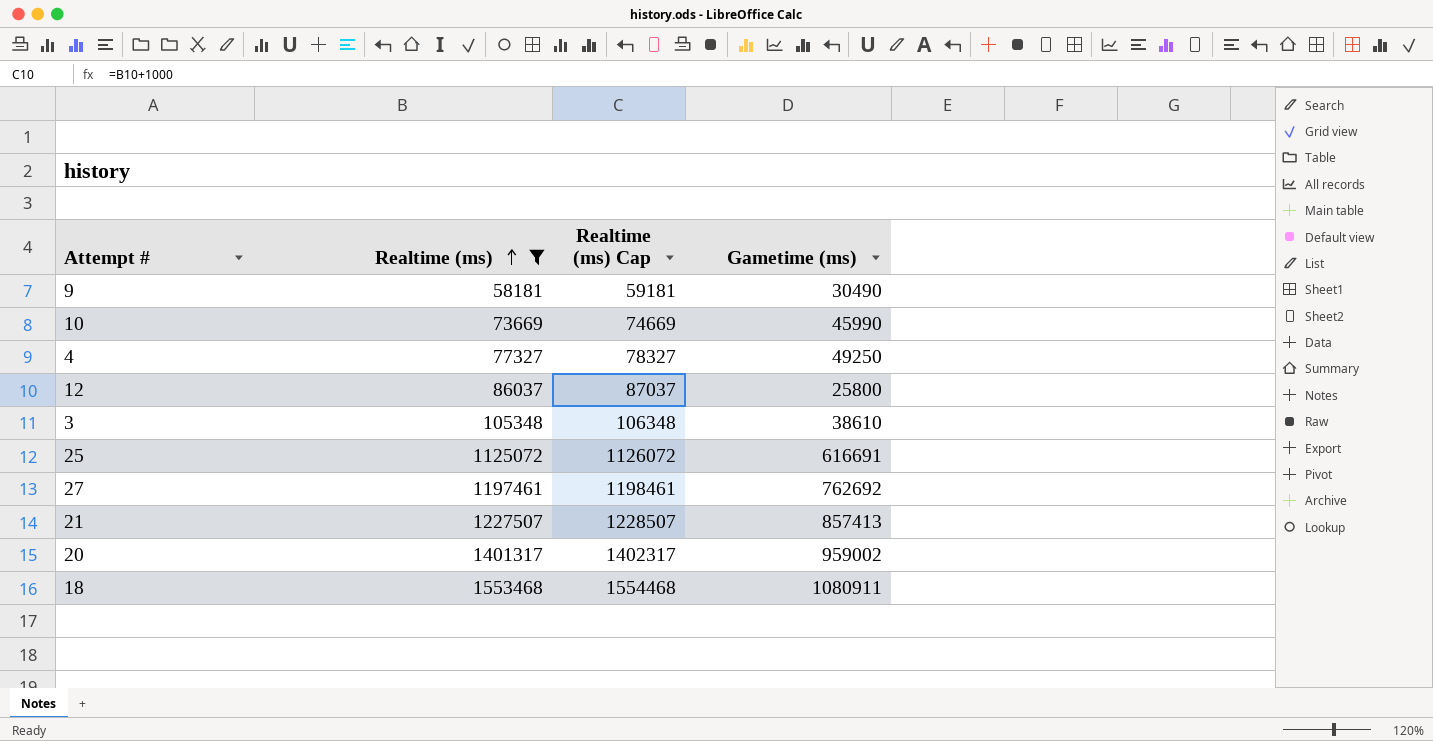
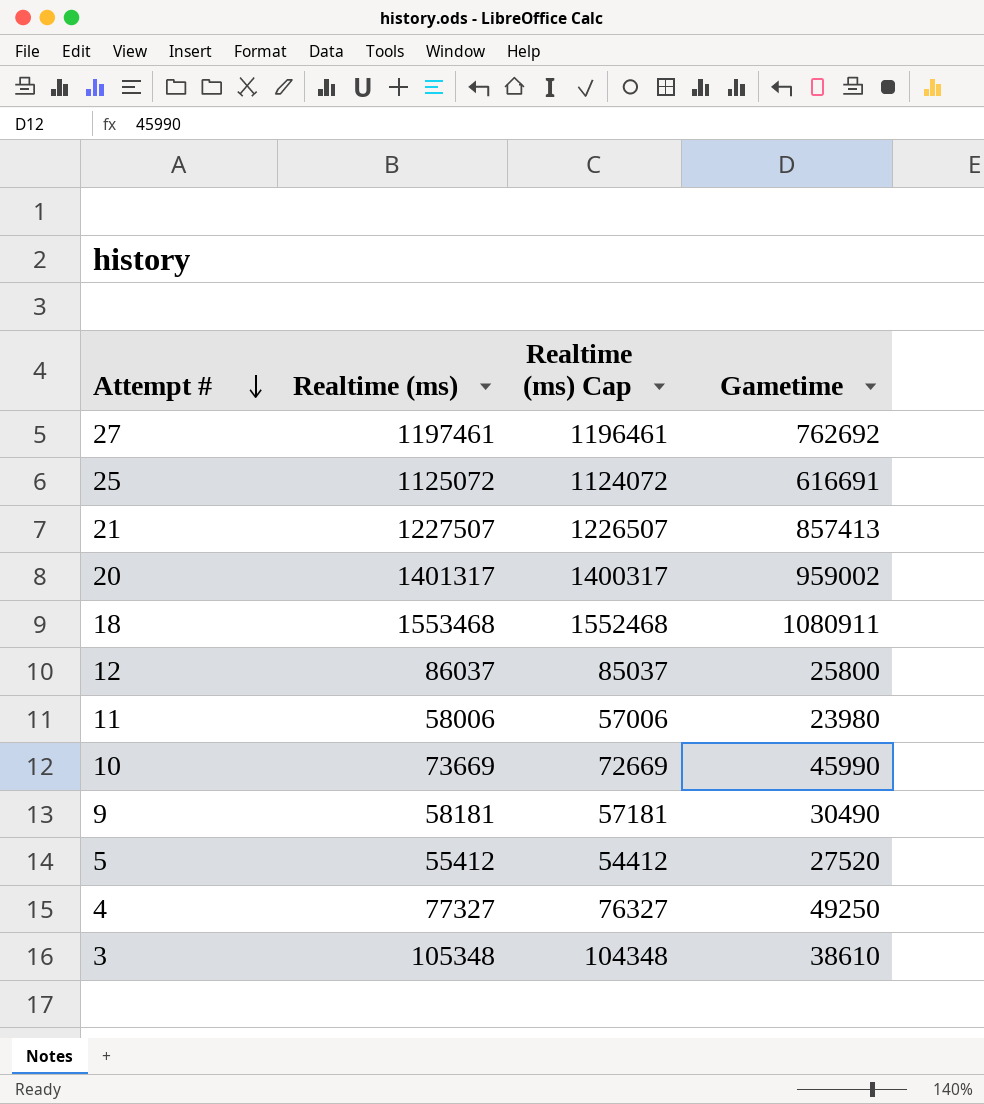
filter: Realtime (ms) >= 58181 -> none
row order: Realtime (ms) ascending -> Attempt # descending
column Realtime (ms) Cap | formula: [Realtime (ms)] + 1000 -> [Realtime (ms)] - 1000
column name: Gametime (ms) -> Gametime

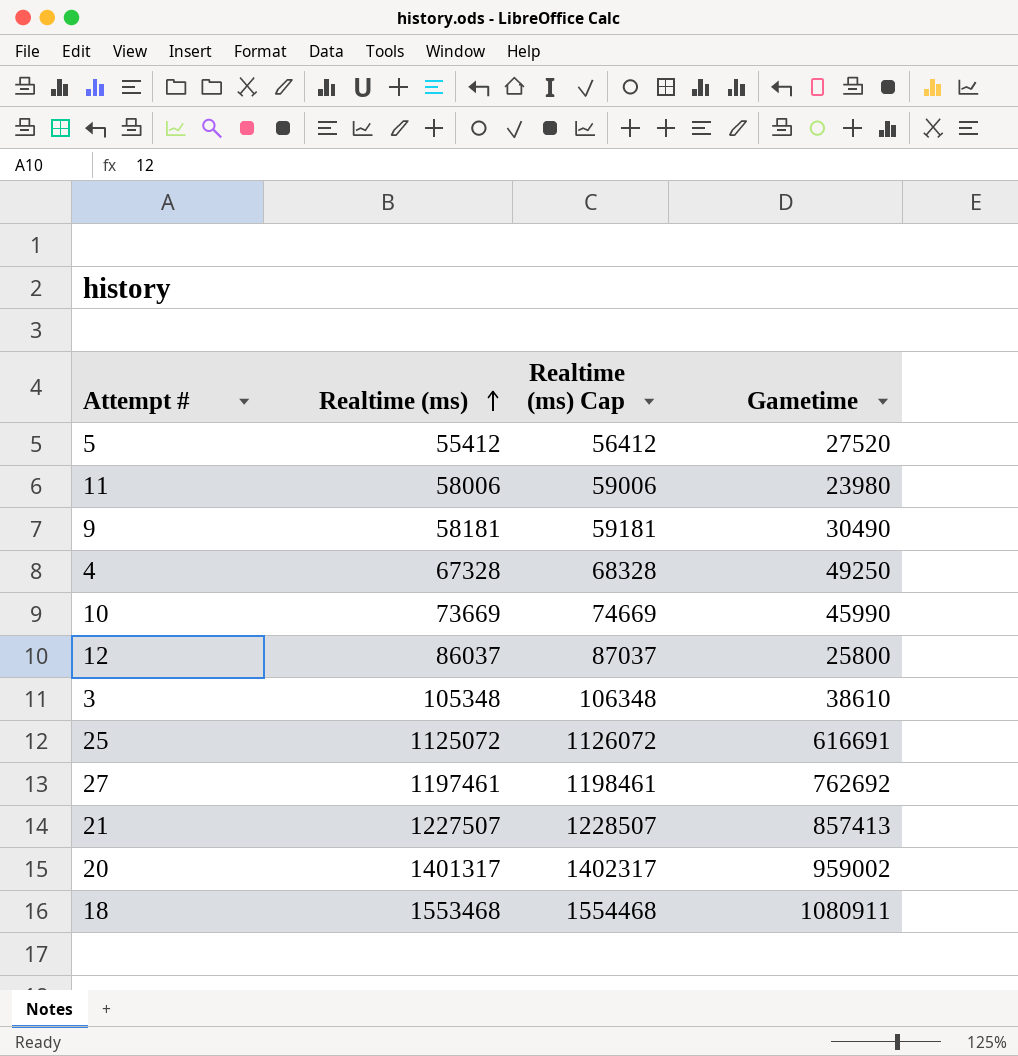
row order: Attempt # descending -> Realtime (ms) ascending
column Realtime (ms) Cap | formula: [Realtime (ms)] - 1000 -> [Realtime (ms)] + 1000
4 | Realtime (ms): 77327 -> 67328

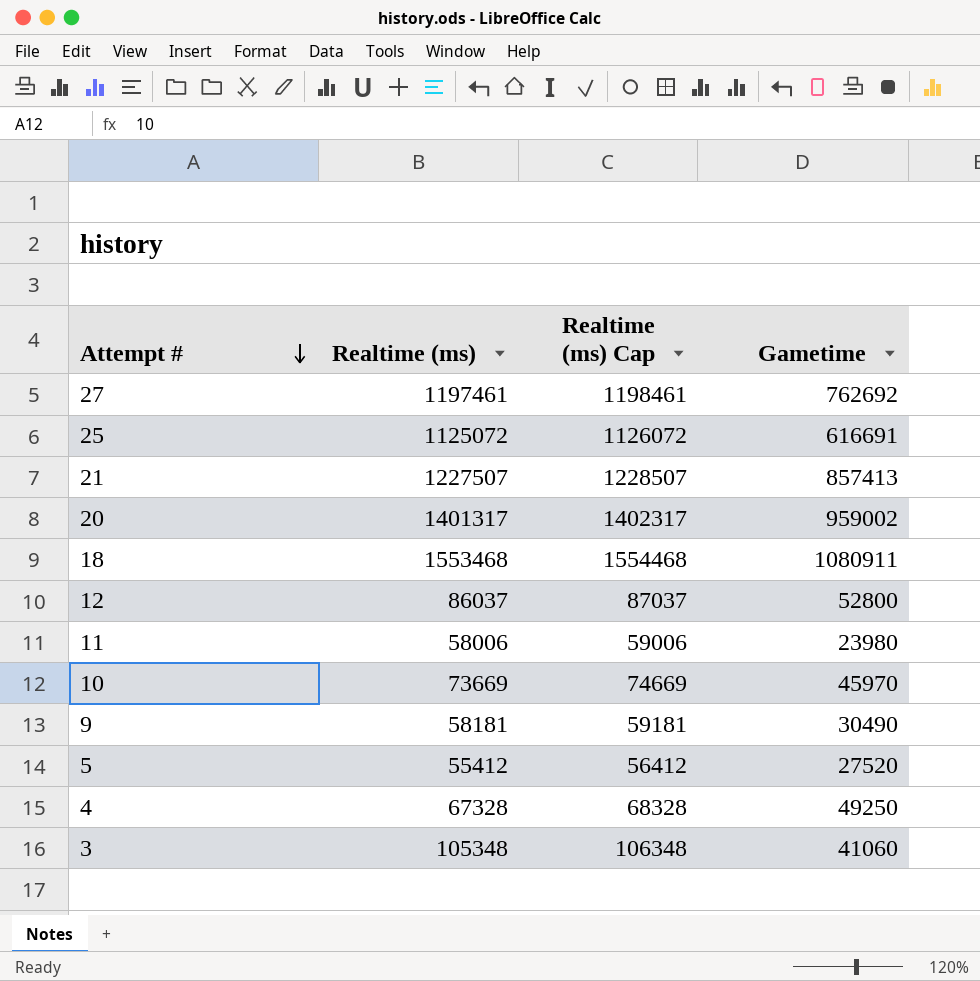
row order: Realtime (ms) ascending -> Attempt # descending
12 | Gametime: 25800 -> 52800
10 | Gametime: 45990 -> 45970
3 | Gametime: 38610 -> 41060

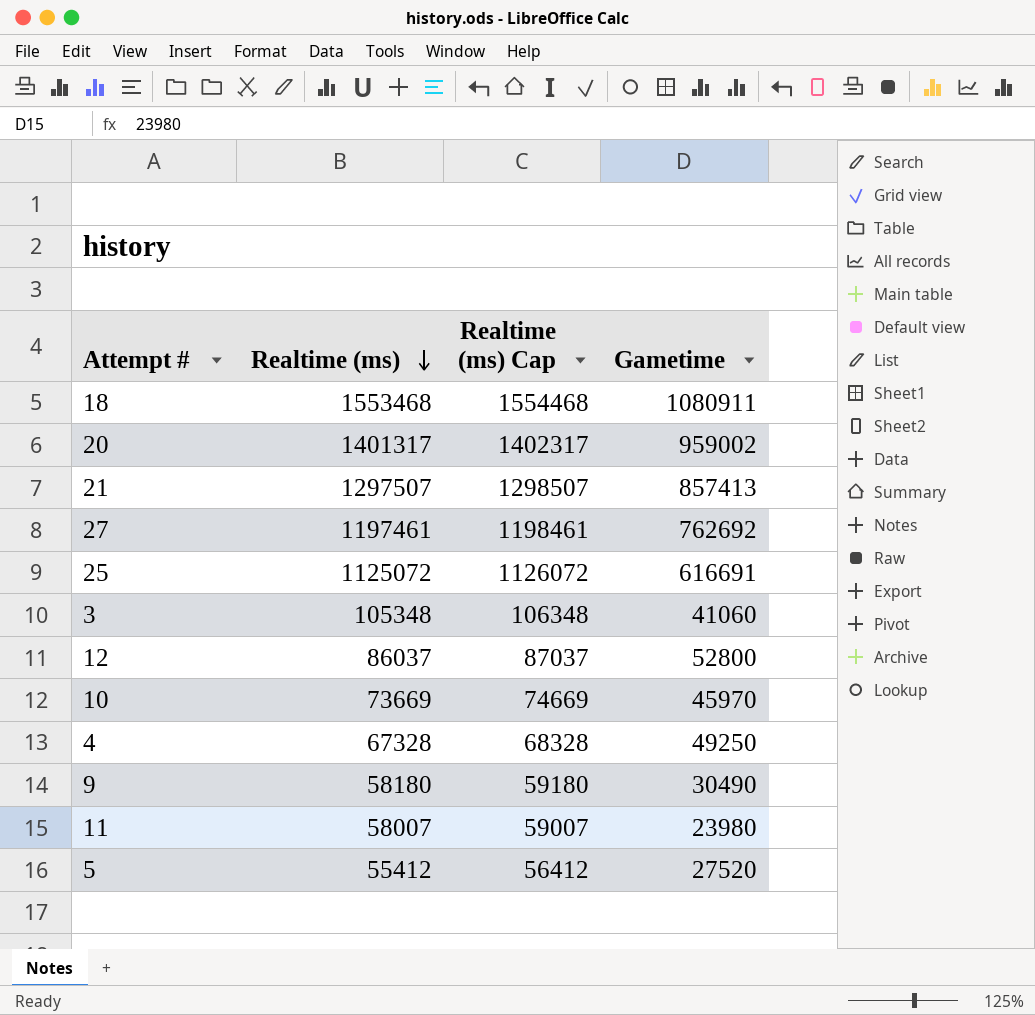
row order: Attempt # descending -> Realtime (ms) descending
21 | Realtime (ms): 1227507 -> 1297507
21 | Realtime (ms) Cap: 1228507 -> 1298507
9 | Realtime (ms): 58181 -> 58180
9 | Realtime (ms) Cap: 59181 -> 59180
11 | Realtime (ms): 58006 -> 58007
11 | Realtime (ms) Cap: 59006 -> 59007

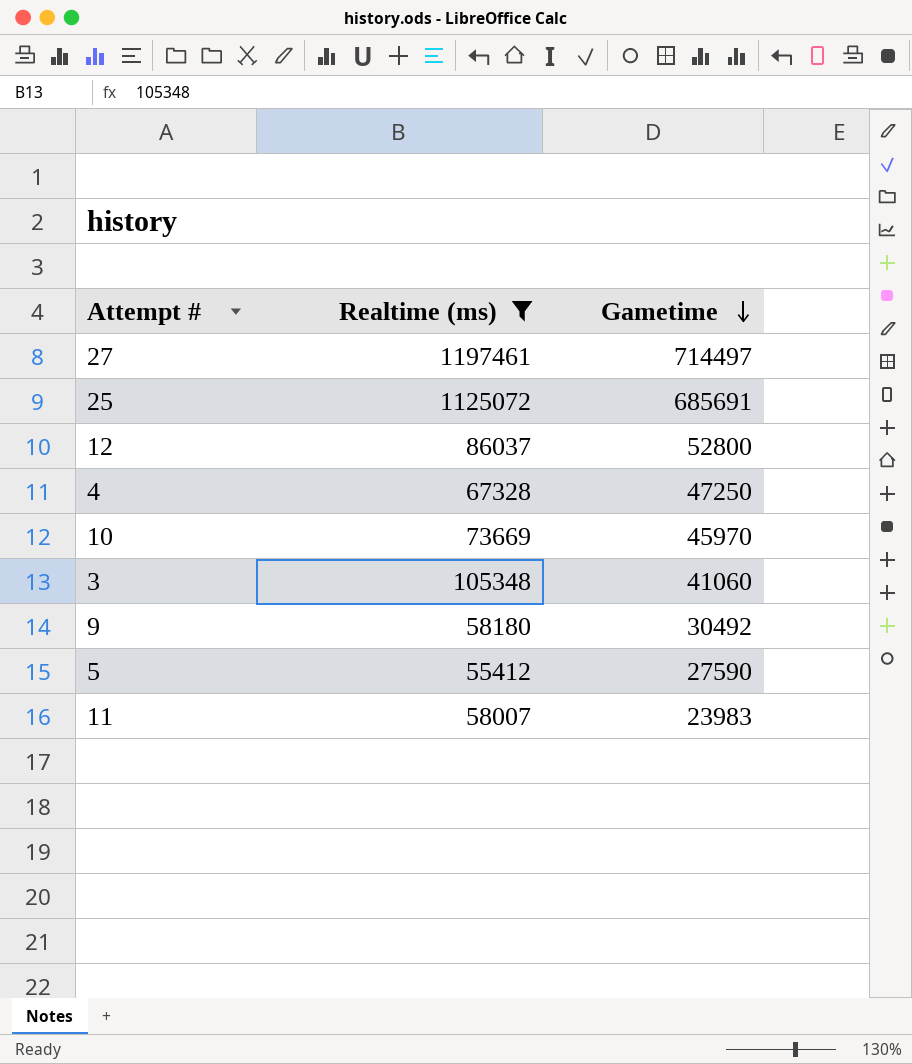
filter: none -> Realtime (ms) <= 1197461
row order: Realtime (ms) descending -> Gametime descending
column Realtime (ms) Cap | formula: [Realtime (ms)] + 1000 -> none
27 | Gametime: 762692 -> 714497
25 | Gametime: 616691 -> 685691
4 | Gametime: 49250 -> 47250
9 | Gametime: 30490 -> 30492
5 | Gametime: 27520 -> 27590
11 | Gametime: 23980 -> 23983

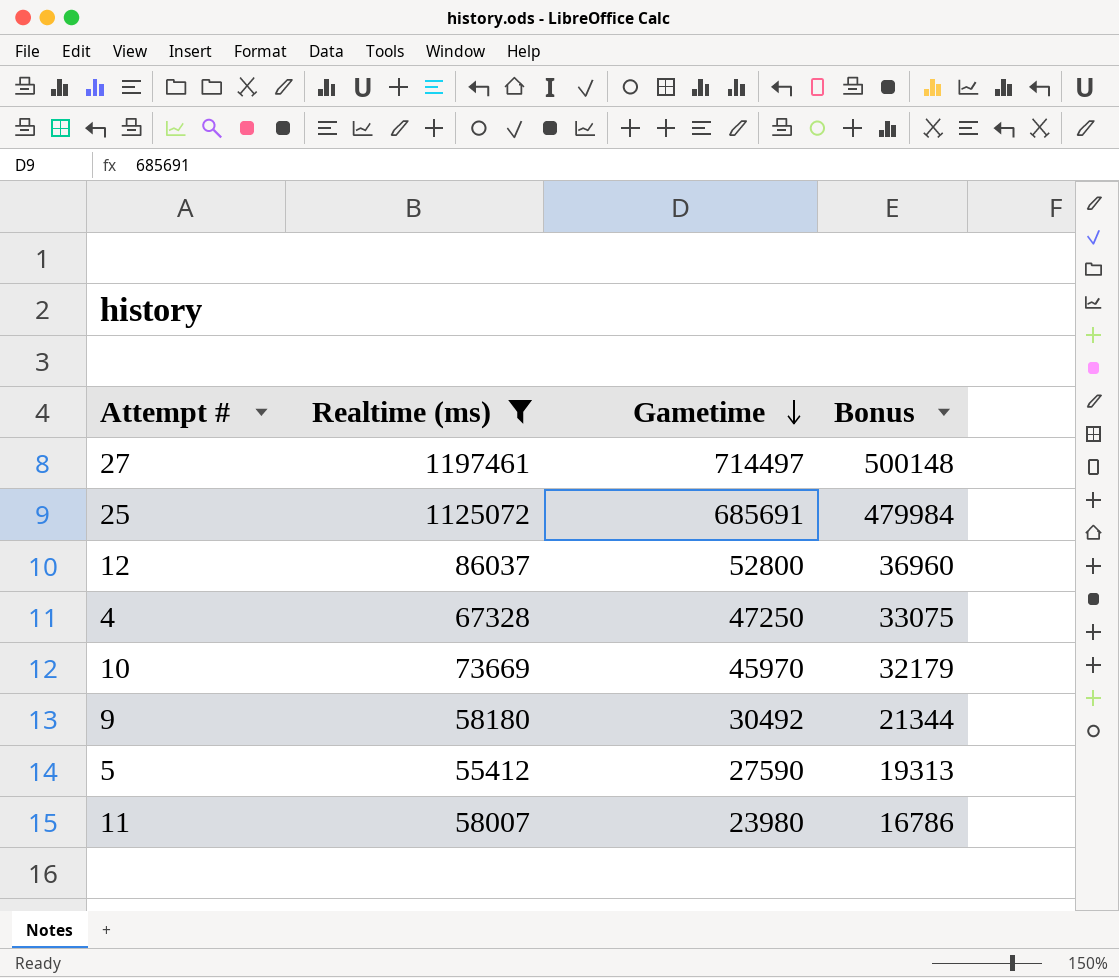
column Bonus | formula: none -> [Gametime] * 0.7
row 3: 105348 | 41060 -> none
11 | Gametime: 23983 -> 23980

